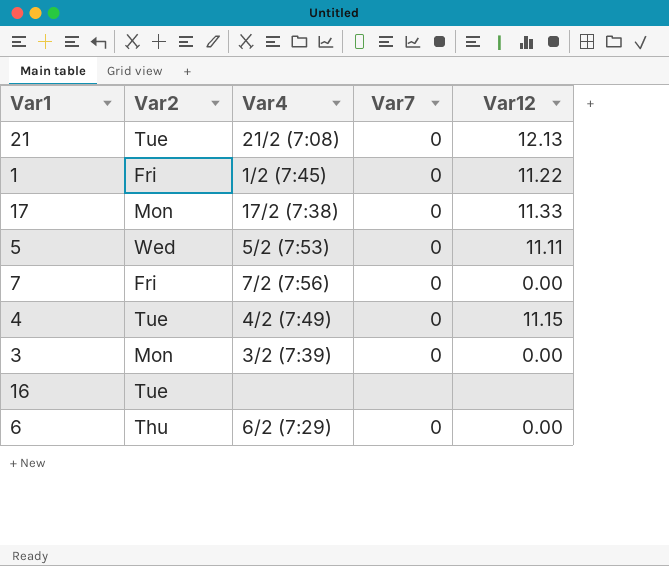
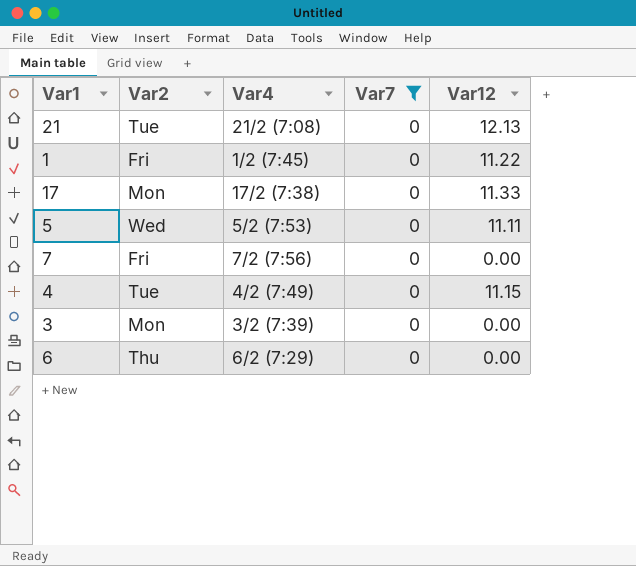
filter: none -> Var7 = 0

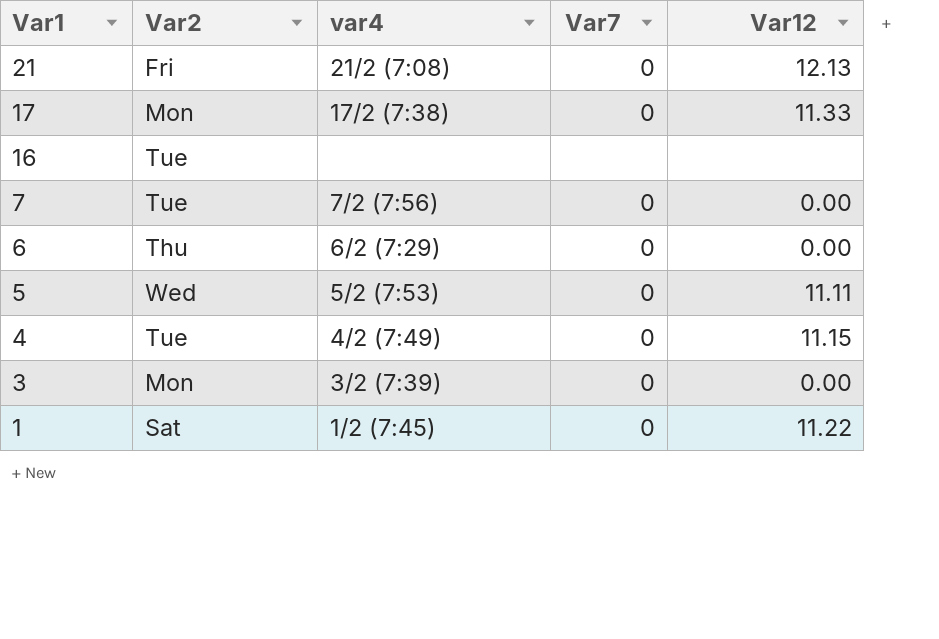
filter: Var7 = 0 -> none
row order: none -> Var1 descending
column name: Var4 -> var4
21 | Var2: Tue -> Fri
7 | Var2: Fri -> Tue
1 | Var2: Fri -> Sat

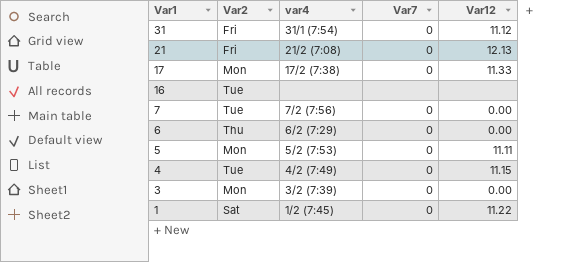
row 31: none -> Fri | 31/1 (7:54) | 0 | 11.12
5 | Var2: Wed -> Mon

